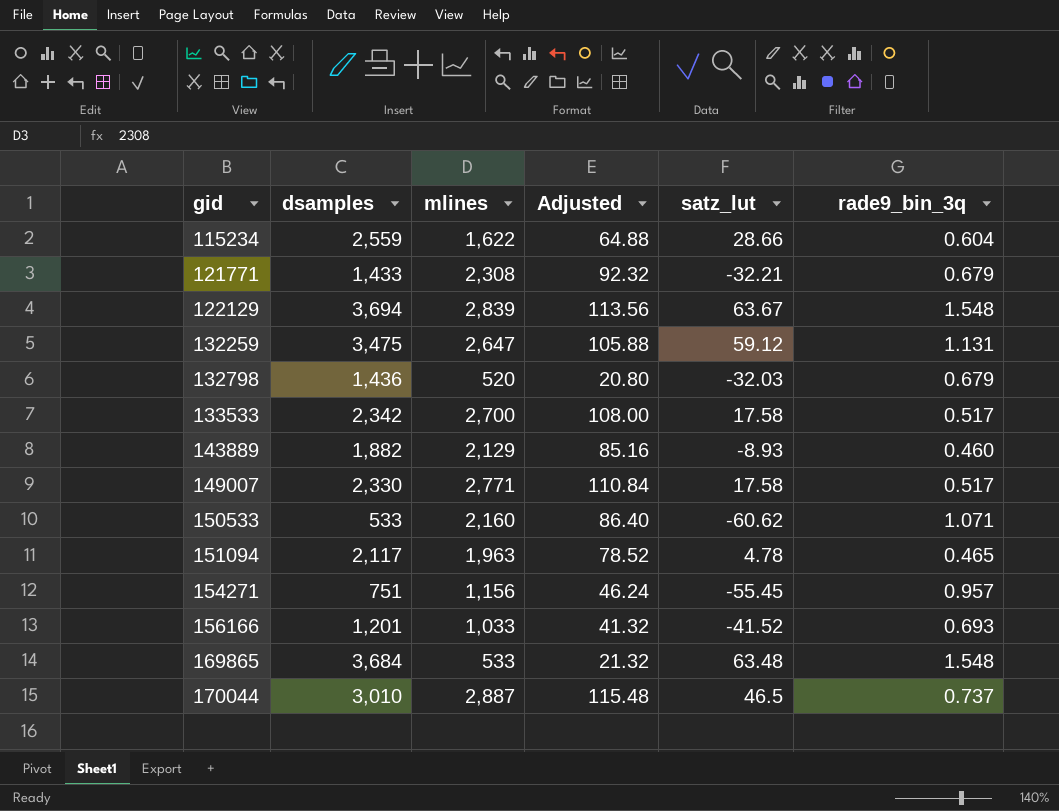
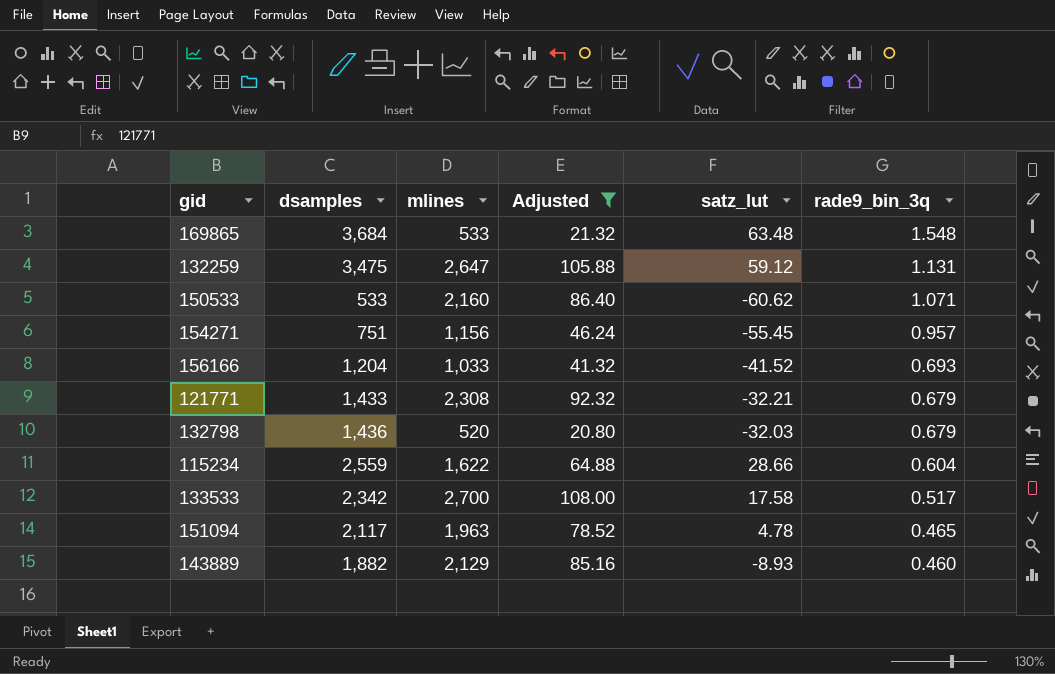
filter: none -> Adjusted <= 108.00
row order: gid ascending -> rade9_bin_3q descending
156166 | dsamples: 1,201 -> 1,204

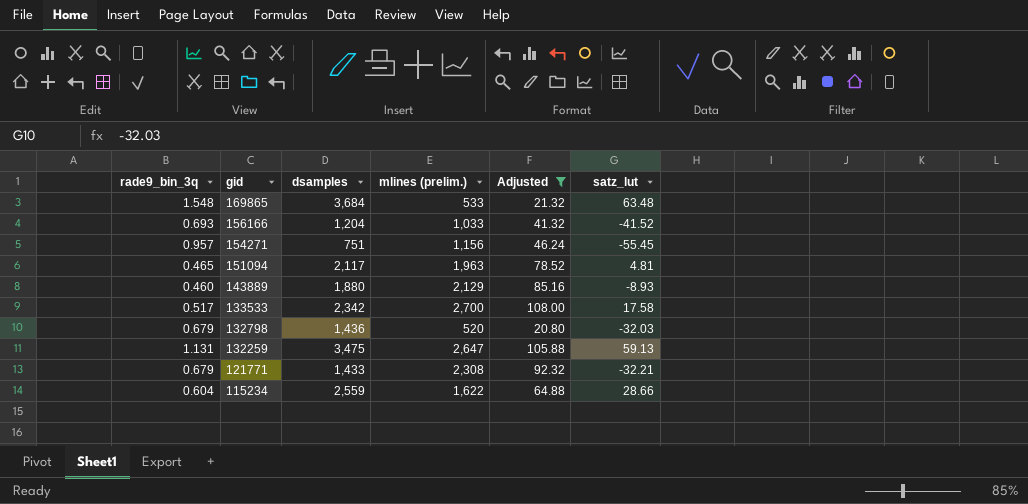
row order: rade9_bin_3q descending -> gid descending
column rade9_bin_3q | position: 6 -> 1
column name: mlines -> mlines (prelim.)
row 150533: 533 | 2,160 | 86.40 | -60.62 | 1.071 -> none
151094 | satz_lut: 4.78 -> 4.81
143889 | dsamples: 1,882 -> 1,880
132259 | satz_lut: 59.12 -> 59.13

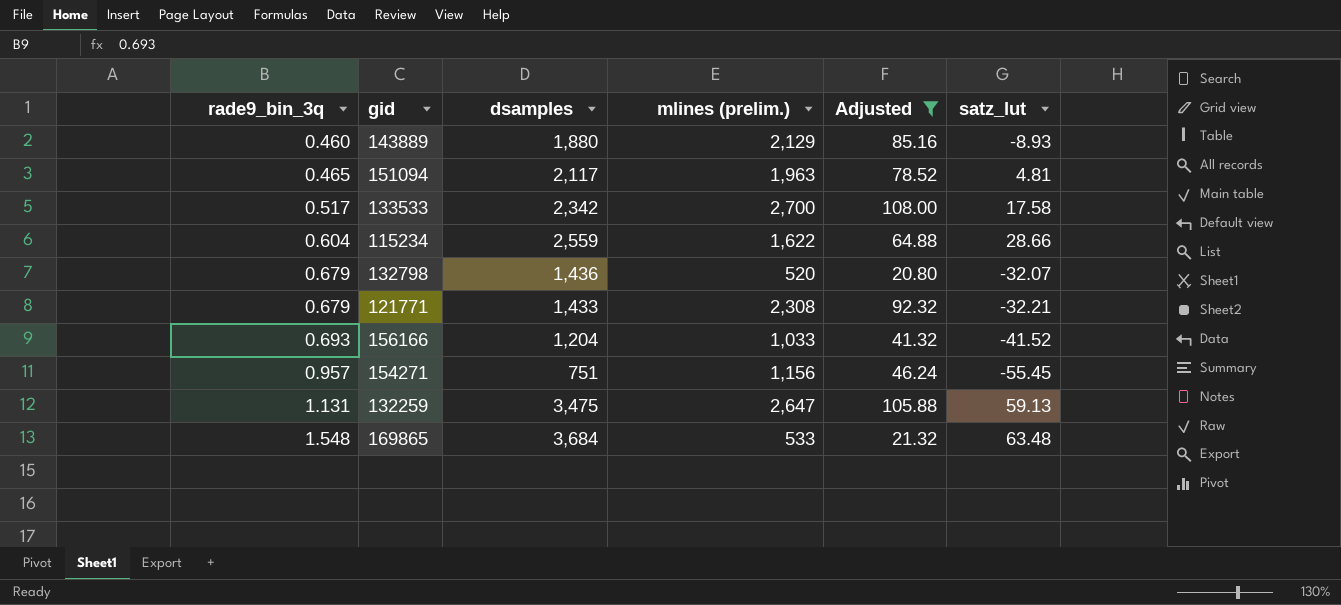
row order: gid descending -> rade9_bin_3q ascending
132798 | satz_lut: -32.03 -> -32.07

